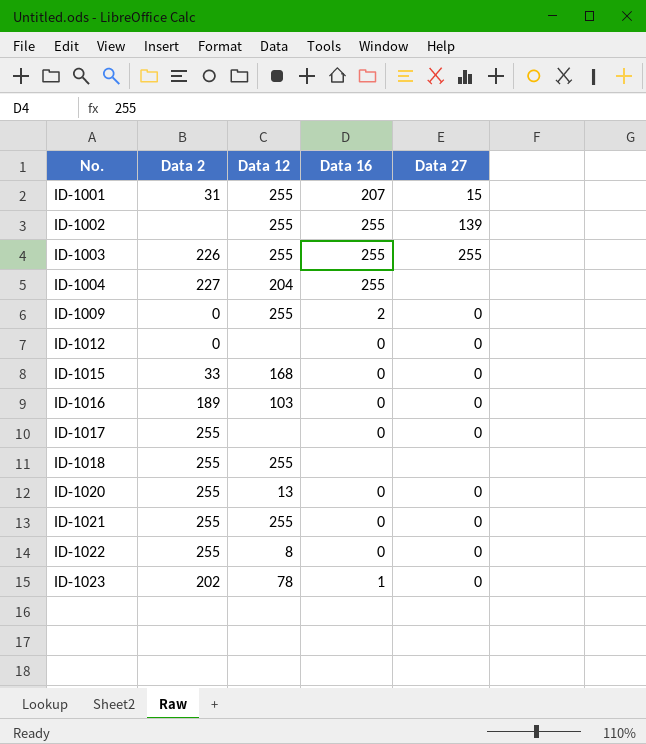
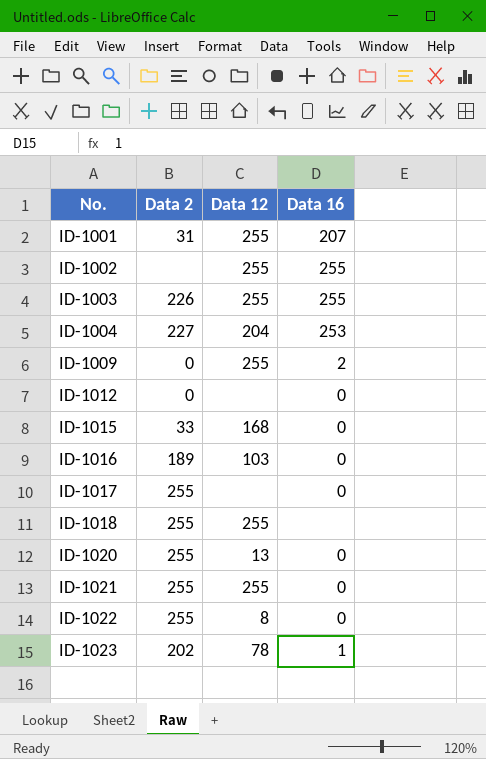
column Data 27 | position: 5 -> none
ID-1004 | Data 16: 255 -> 253

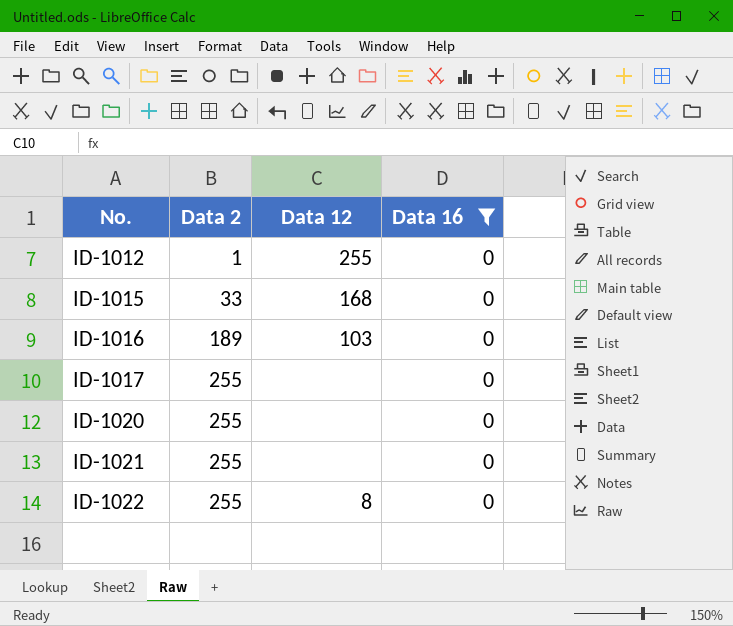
filter: none -> Data 16 = 0
ID-1012 | Data 2: 0 -> 1
ID-1012 | Data 12: none -> 255
ID-1020 | Data 12: 13 -> none
ID-1021 | Data 12: 255 -> none

